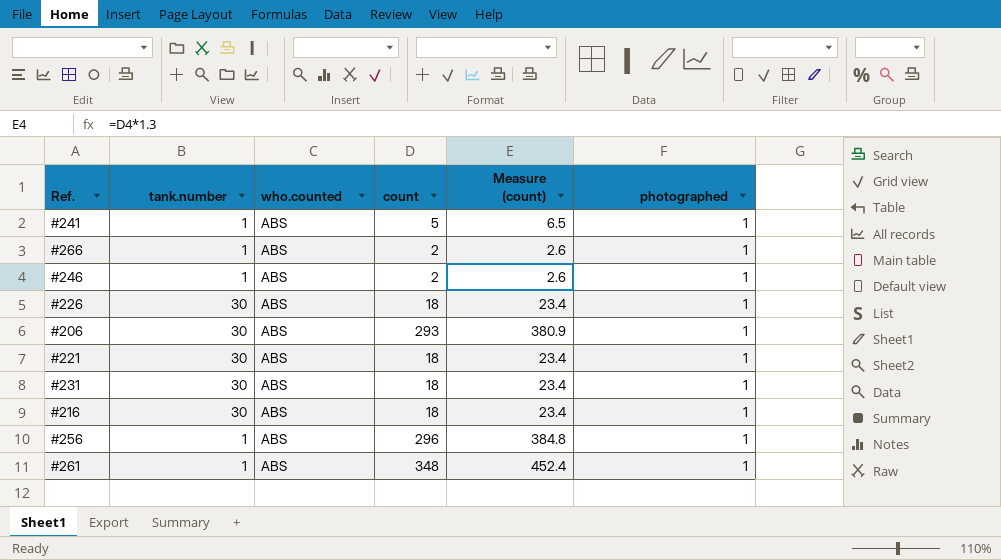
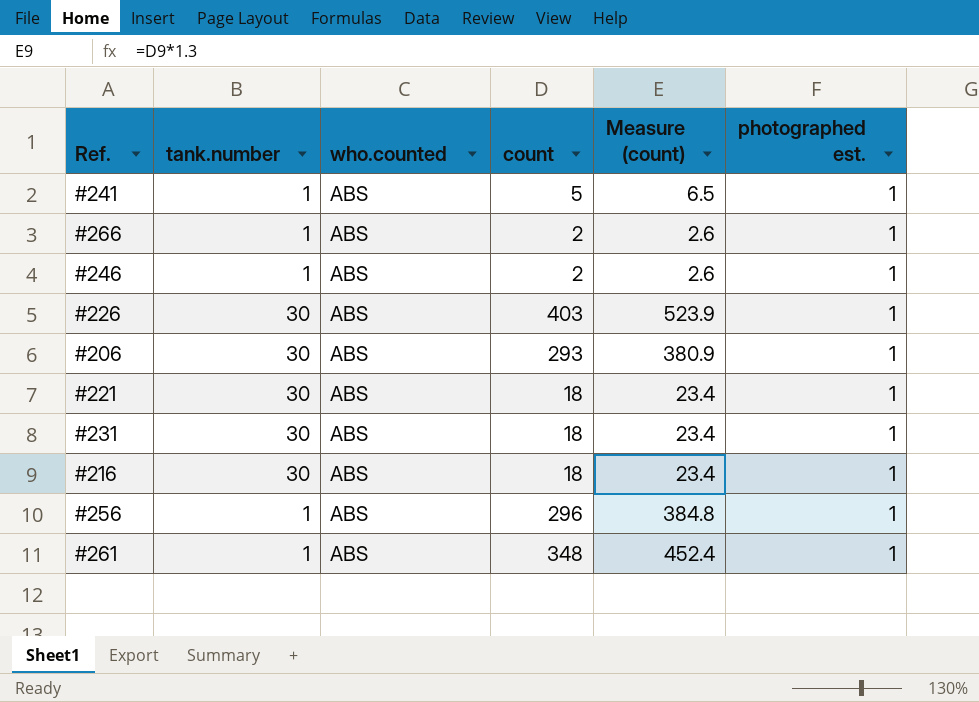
column name: photographed -> photographed est.
#226 | count: 18 -> 403
#226 | Measure (count): 23.4 -> 523.9

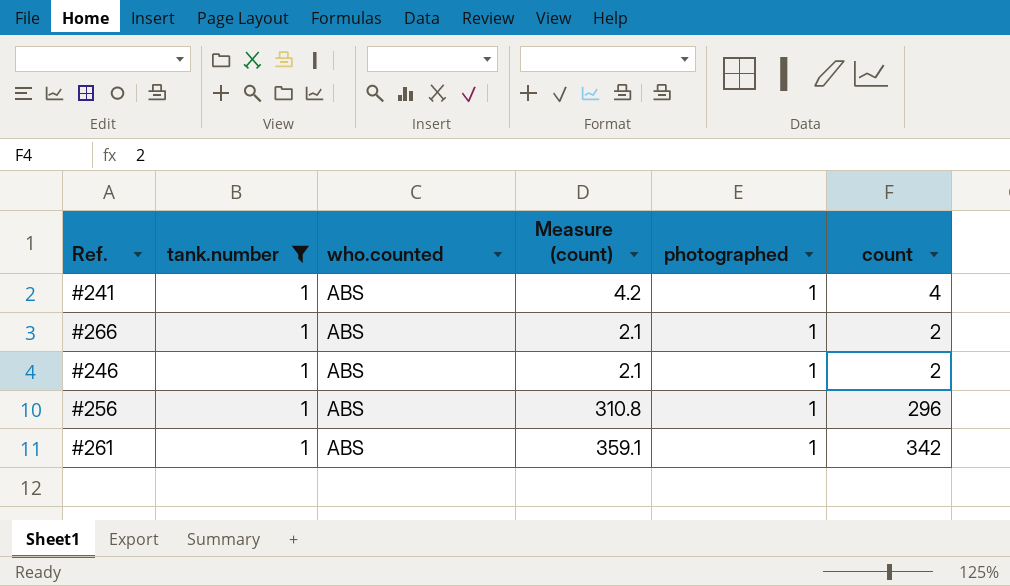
filter: none -> tank.number = 1
column Measure (count) | formula: [count] * 1.3 -> [count] * 1.05
column name: photographed est. -> photographed
column count | position: 4 -> 6
#241 | count: 5 -> 4
#261 | count: 348 -> 342

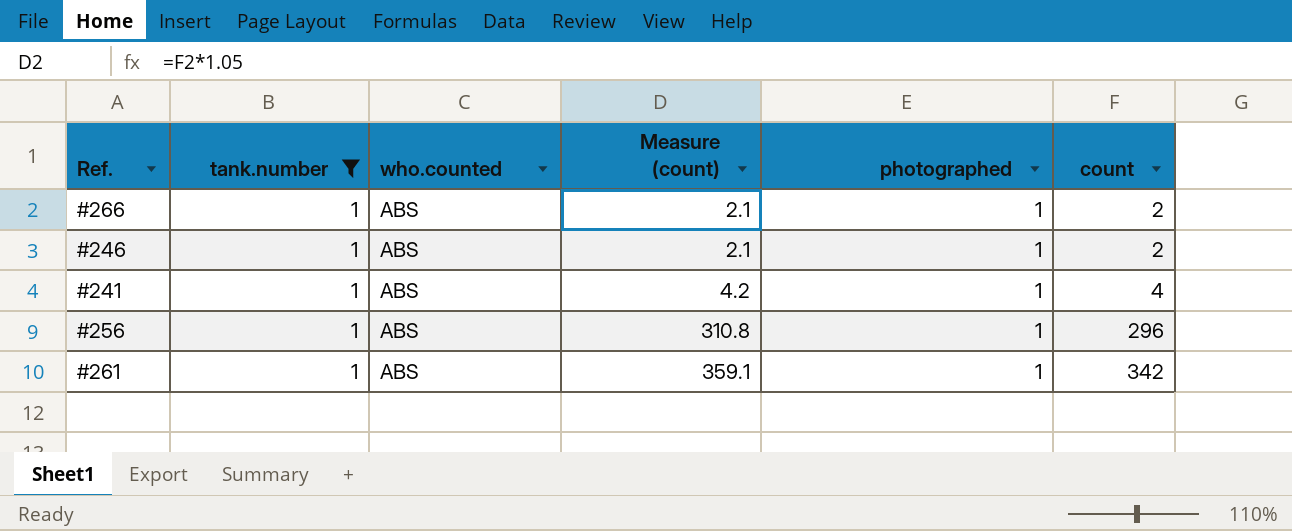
row order: none -> Measure (count) ascending

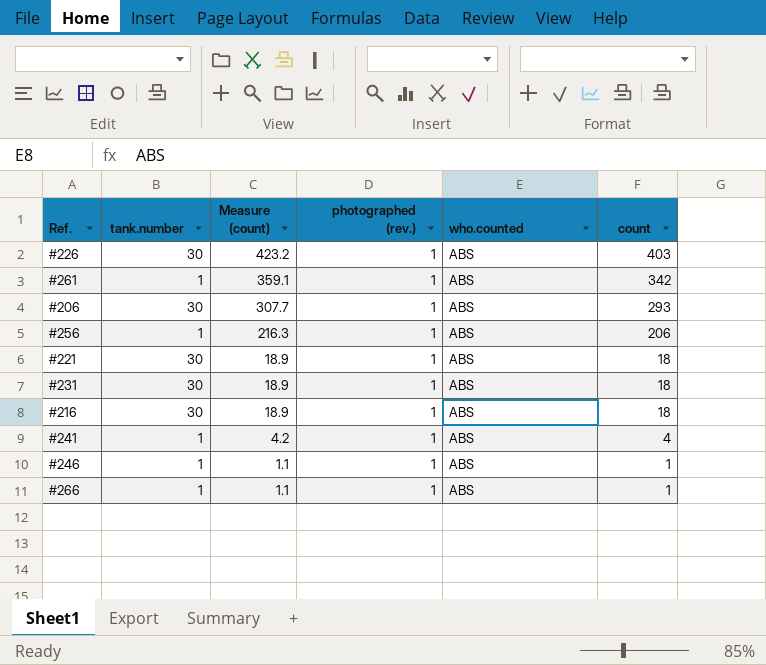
filter: tank.number = 1 -> none
row order: Measure (count) ascending -> Measure (count) descending
column name: photographed -> photographed (rev.)
column who.counted | position: 3 -> 5
#256 | Measure (count): 310.8 -> 216.3
#256 | count: 296 -> 206
#246 | Measure (count): 2.1 -> 1.1
#246 | count: 2 -> 1
#266 | Measure (count): 2.1 -> 1.1
#266 | count: 2 -> 1

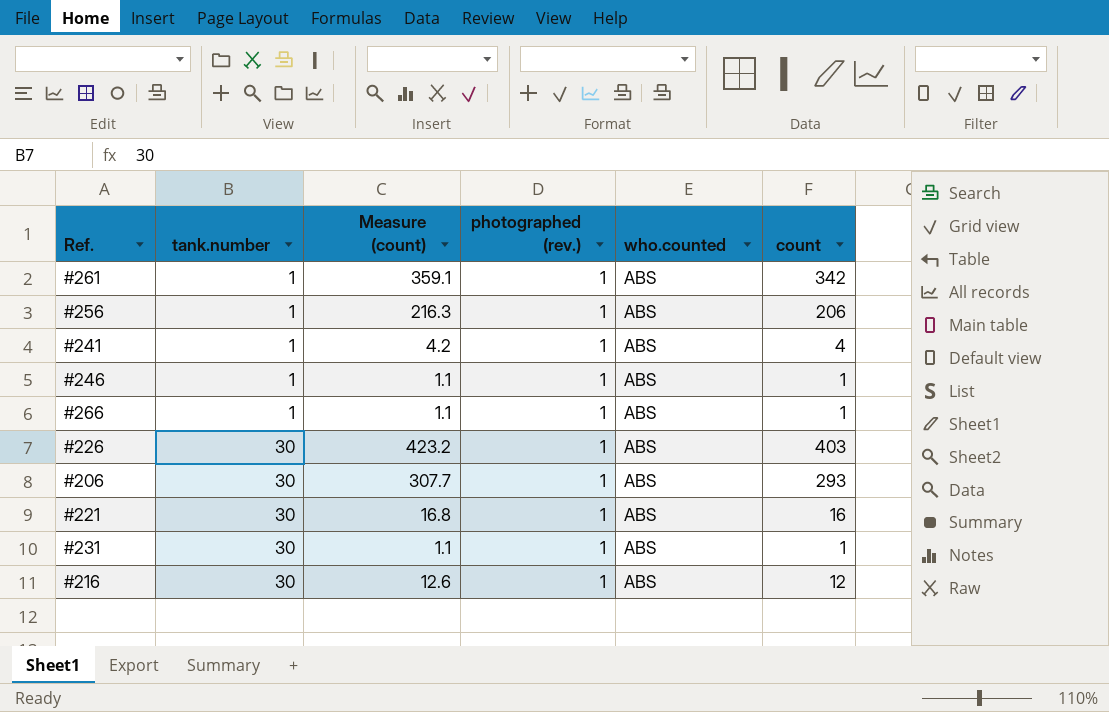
row order: Measure (count) descending -> tank.number ascending
#221 | Measure (count): 18.9 -> 16.8
#221 | count: 18 -> 16
#231 | Measure (count): 18.9 -> 1.1
#231 | count: 18 -> 1
#216 | Measure (count): 18.9 -> 12.6
#216 | count: 18 -> 12

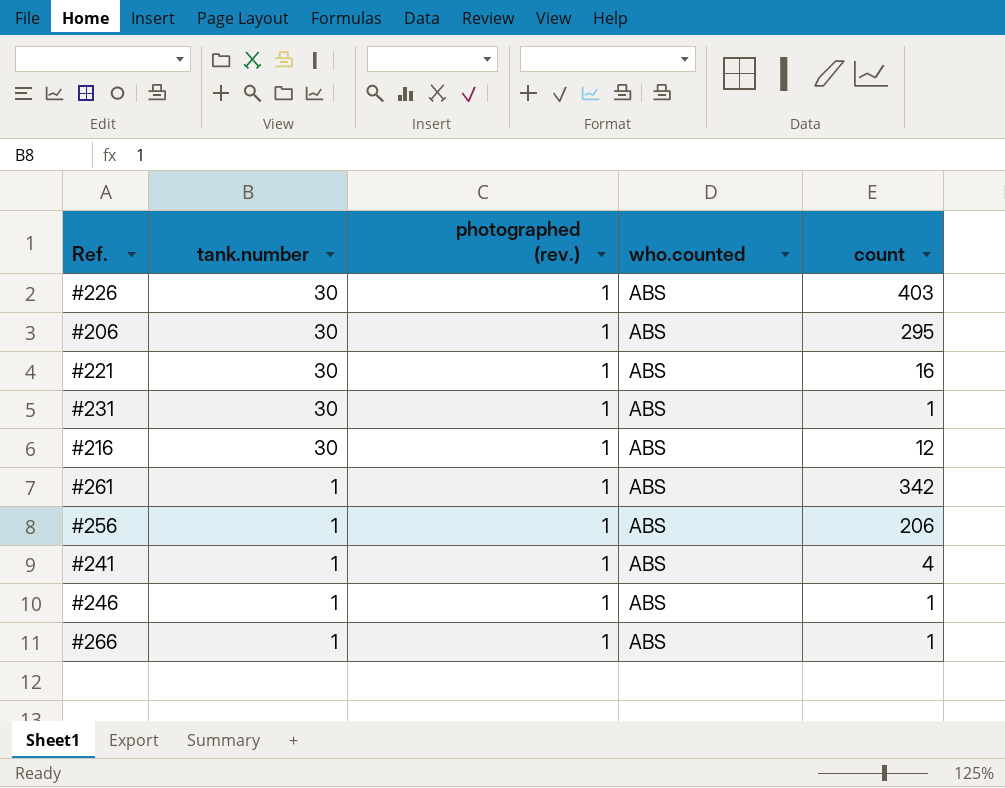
row order: tank.number ascending -> tank.number descending
column Measure (count) | formula: [count] * 1.05 -> none
#206 | count: 293 -> 295

